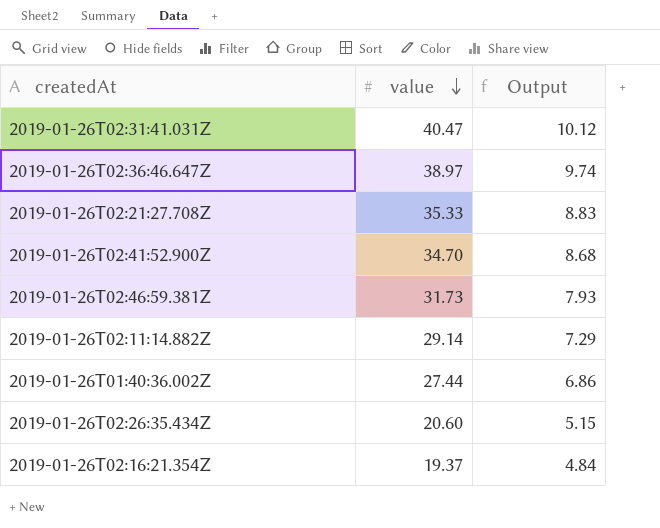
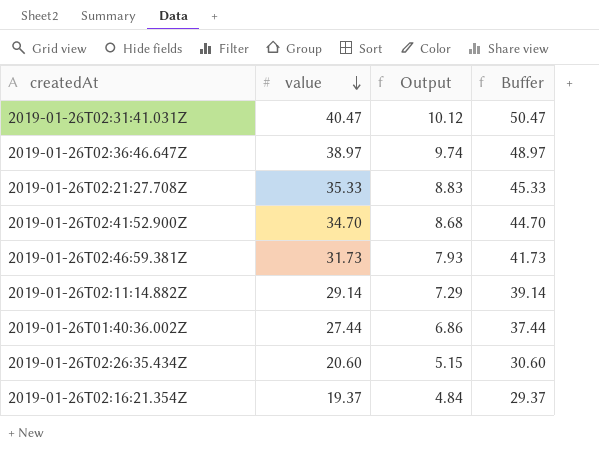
column Buffer | formula: none -> [value] + 10

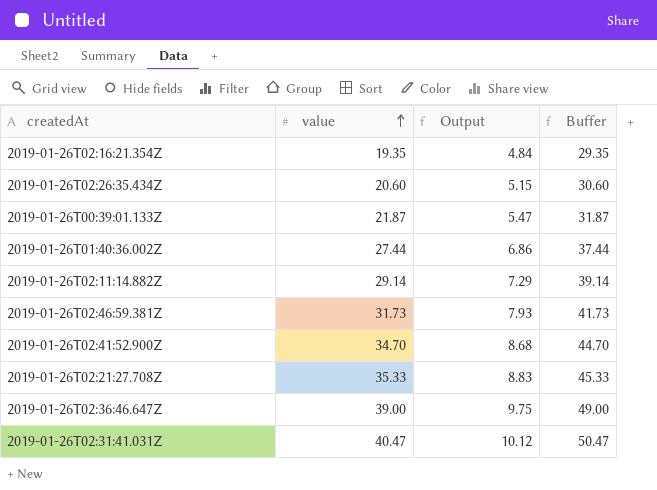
row order: value descending -> value ascending
2019-01-26T02:16:21.354Z | value: 19.37 -> 19.35
2019-01-26T02:16:21.354Z | Buffer: 29.37 -> 29.35
row 2019-01-26T00:39:01.133Z: none -> 21.87 | 5.47 | 31.87
2019-01-26T02:36:46.647Z | value: 38.97 -> 39.00
2019-01-26T02:36:46.647Z | Output: 9.74 -> 9.75
2019-01-26T02:36:46.647Z | Buffer: 48.97 -> 49.00

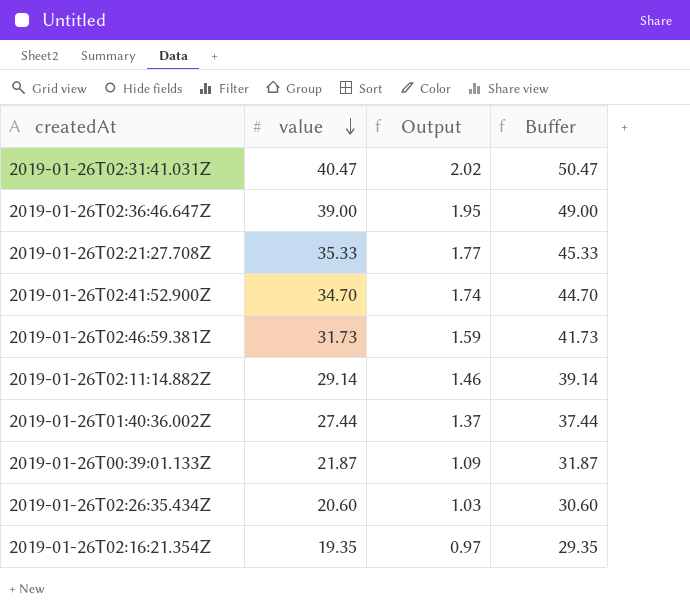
row order: value ascending -> value descending
column Output | formula: [value] * 0.25 -> [value] * 0.05

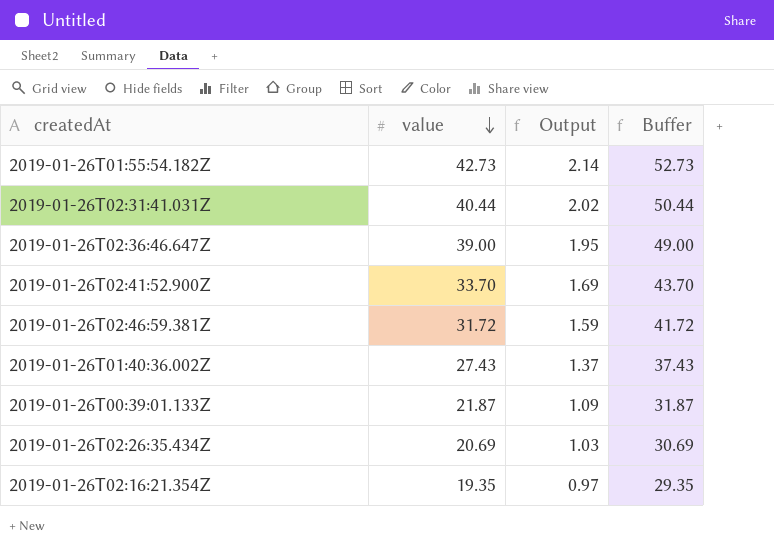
row 2019-01-26T02:21:27.708Z: 35.33 | 1.77 | 45.33 -> none
row 2019-01-26T02:11:14.882Z: 29.14 | 1.46 | 39.14 -> none
row 2019-01-26T01:55:54.182Z: none -> 42.73 | 2.14 | 52.73
2019-01-26T02:31:41.031Z | value: 40.47 -> 40.44
2019-01-26T02:31:41.031Z | Buffer: 50.47 -> 50.44
2019-01-26T02:41:52.900Z | value: 34.70 -> 33.70
2019-01-26T02:41:52.900Z | Output: 1.74 -> 1.69
2019-01-26T02:41:52.900Z | Buffer: 44.70 -> 43.70
2019-01-26T02:46:59.381Z | value: 31.73 -> 31.72
2019-01-26T02:46:59.381Z | Buffer: 41.73 -> 41.72
2019-01-26T01:40:36.002Z | value: 27.44 -> 27.43
2019-01-26T01:40:36.002Z | Buffer: 37.44 -> 37.43
2019-01-26T02:26:35.434Z | value: 20.60 -> 20.69
2019-01-26T02:26:35.434Z | Buffer: 30.60 -> 30.69

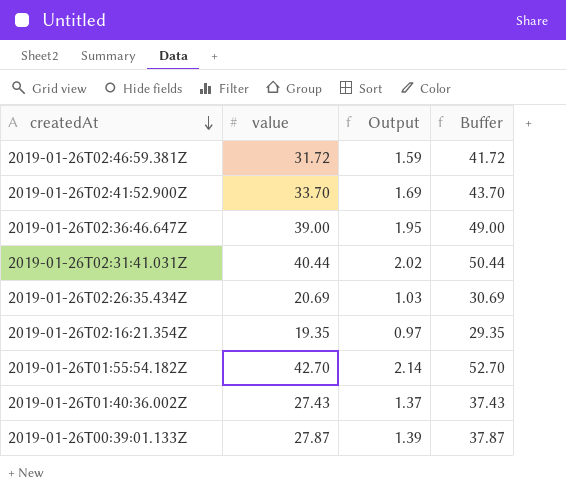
row order: value descending -> createdAt descending
2019-01-26T01:55:54.182Z | value: 42.73 -> 42.70
2019-01-26T01:55:54.182Z | Buffer: 52.73 -> 52.70
2019-01-26T00:39:01.133Z | value: 21.87 -> 27.87
2019-01-26T00:39:01.133Z | Output: 1.09 -> 1.39
2019-01-26T00:39:01.133Z | Buffer: 31.87 -> 37.87

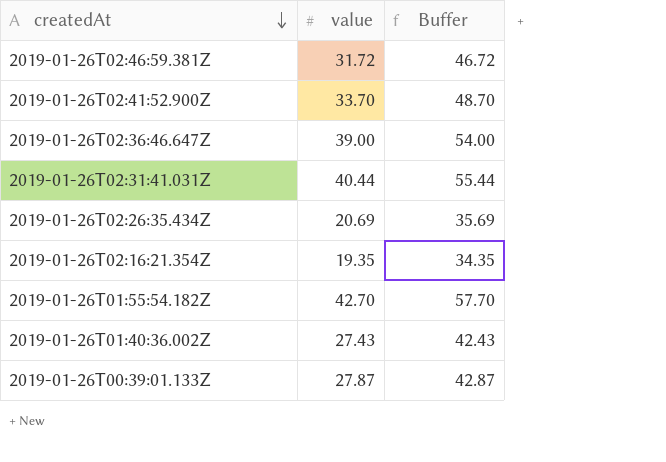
column Output | formula: [value] * 0.05 -> none
column Buffer | formula: [value] + 10 -> [value] + 15

